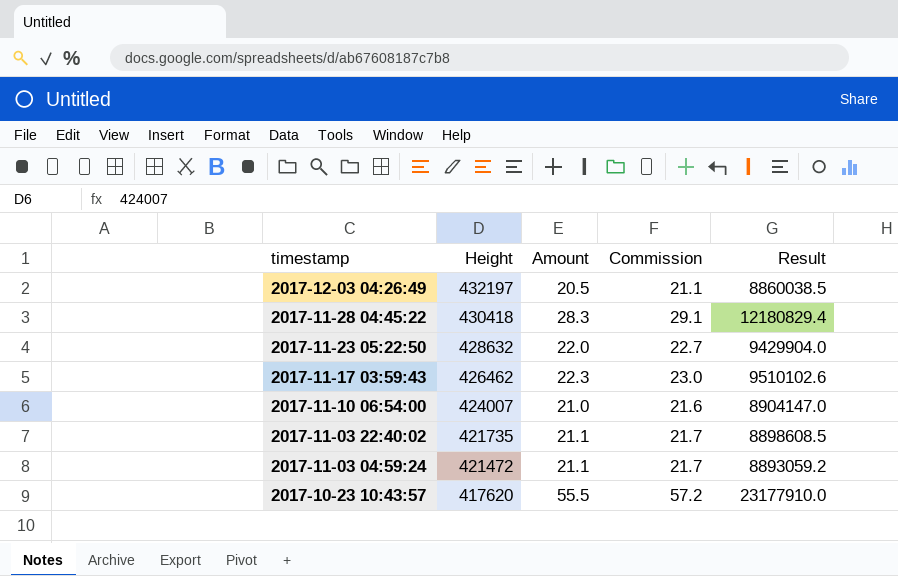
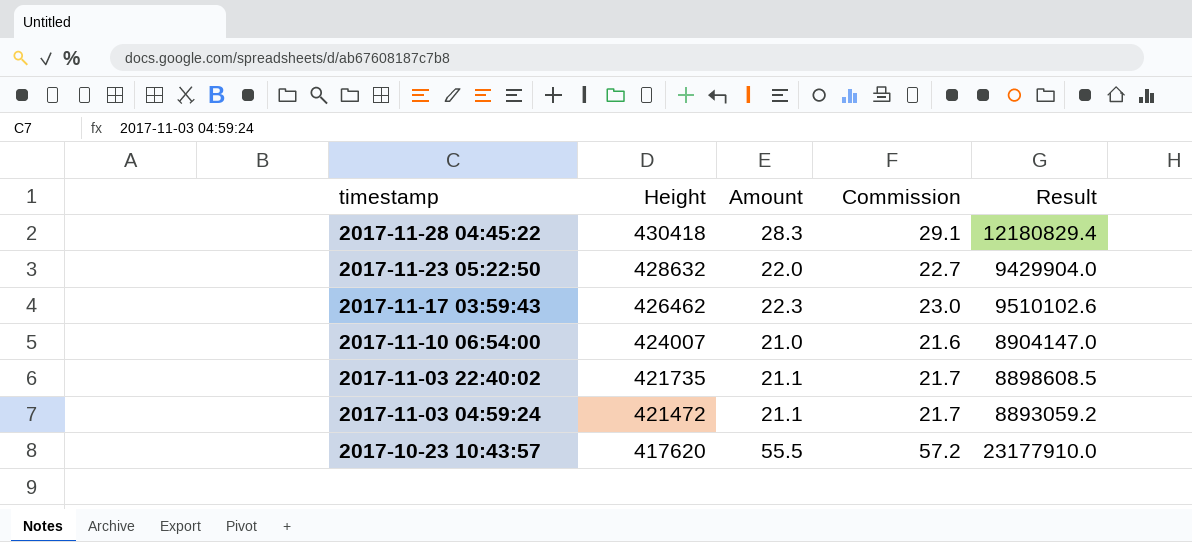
row 2017-12-03 04:26:49: 432197 | 20.5 | 21.1 | 8860038.5 -> none

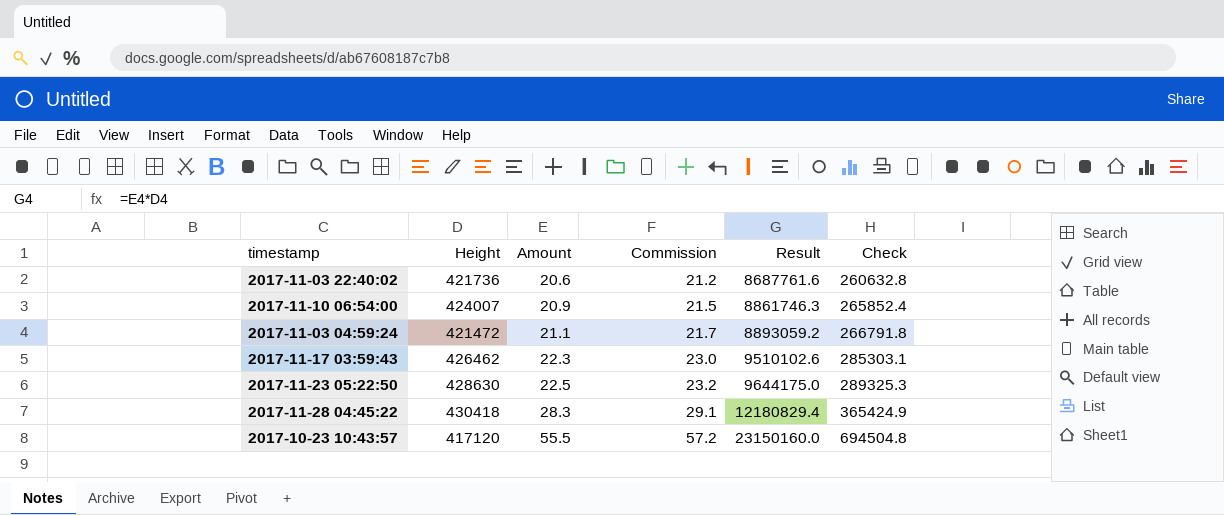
row order: timestamp descending -> Amount ascending
column Check | formula: none -> [Result] * 0.03
2017-11-03 22:40:02 | Height: 421735 -> 421736
2017-11-03 22:40:02 | Amount: 21.1 -> 20.6
2017-11-03 22:40:02 | Commission: 21.7 -> 21.2
2017-11-03 22:40:02 | Result: 8898608.5 -> 8687761.6
2017-11-10 06:54:00 | Amount: 21.0 -> 20.9
2017-11-10 06:54:00 | Commission: 21.6 -> 21.5
2017-11-10 06:54:00 | Result: 8904147.0 -> 8861746.3
2017-11-23 05:22:50 | Height: 428632 -> 428630
2017-11-23 05:22:50 | Amount: 22.0 -> 22.5
2017-11-23 05:22:50 | Commission: 22.7 -> 23.2
2017-11-23 05:22:50 | Result: 9429904.0 -> 9644175.0
2017-10-23 10:43:57 | Height: 417620 -> 417120
2017-10-23 10:43:57 | Result: 23177910.0 -> 23150160.0

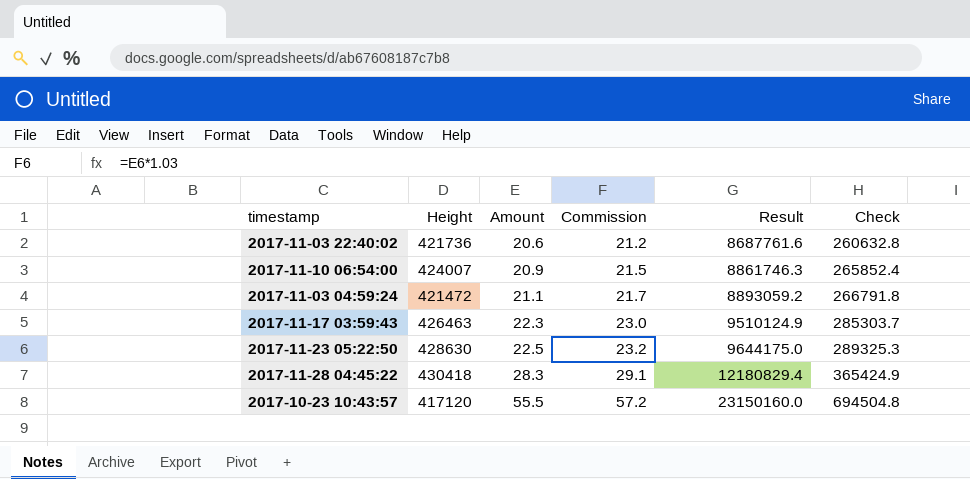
2017-11-17 03:59:43 | Height: 426462 -> 426463
2017-11-17 03:59:43 | Result: 9510102.6 -> 9510124.9
2017-11-17 03:59:43 | Check: 285303.1 -> 285303.7

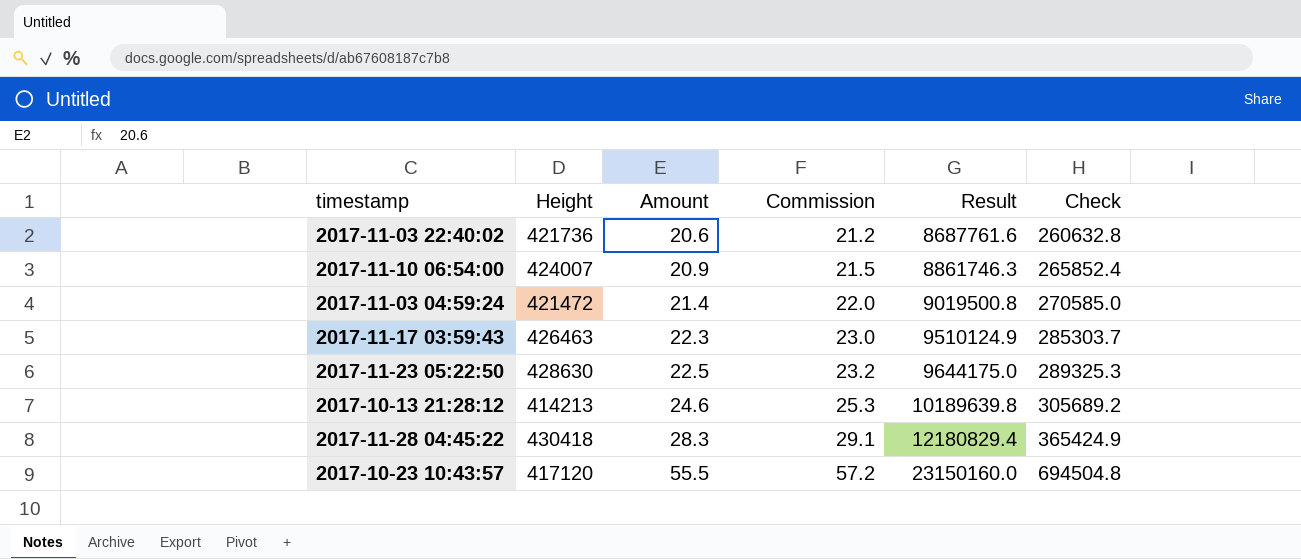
2017-11-03 04:59:24 | Amount: 21.1 -> 21.4
2017-11-03 04:59:24 | Commission: 21.7 -> 22.0
2017-11-03 04:59:24 | Result: 8893059.2 -> 9019500.8
2017-11-03 04:59:24 | Check: 266791.8 -> 270585.0
row 2017-10-13 21:28:12: none -> 414213 | 24.6 | 25.3 | 10189639.8 | 305689.2

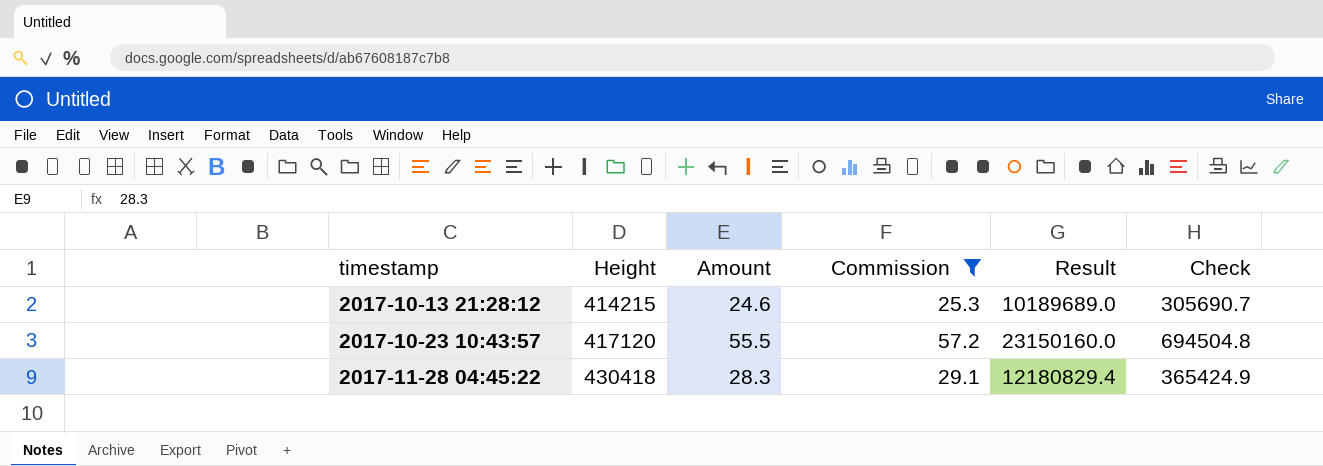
filter: none -> Commission >= 25.3
row order: Amount ascending -> timestamp ascending
2017-10-13 21:28:12 | Height: 414213 -> 414215
2017-10-13 21:28:12 | Result: 10189639.8 -> 10189689.0
2017-10-13 21:28:12 | Check: 305689.2 -> 305690.7

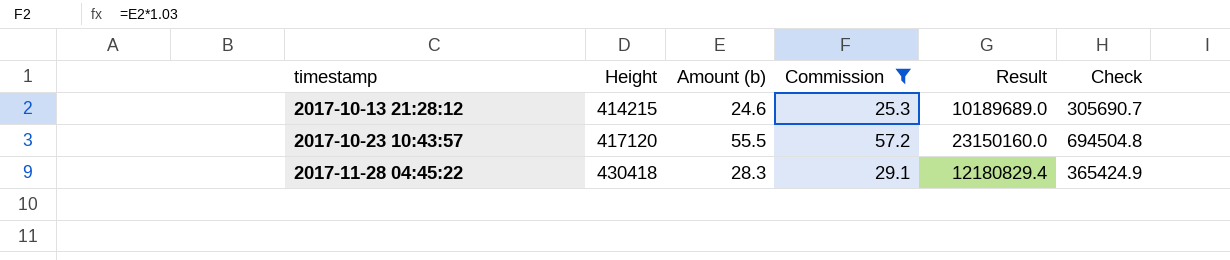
column name: Amount -> Amount (b)

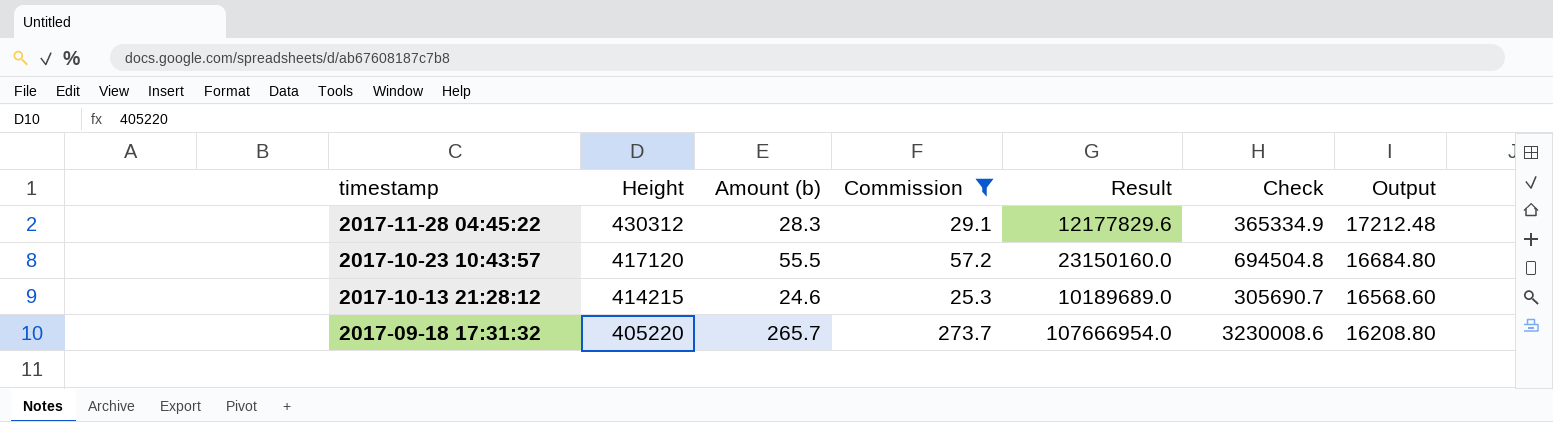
row order: timestamp ascending -> timestamp descending
column Output | formula: none -> [Height] * 0.04
2017-11-28 04:45:22 | Height: 430418 -> 430312
2017-11-28 04:45:22 | Result: 12180829.4 -> 12177829.6
2017-11-28 04:45:22 | Check: 365424.9 -> 365334.9
row 2017-09-18 17:31:32: none -> 405220 | 265.7 | 273.7 | 107666954.0 | 3230008.6 | 16208.80

